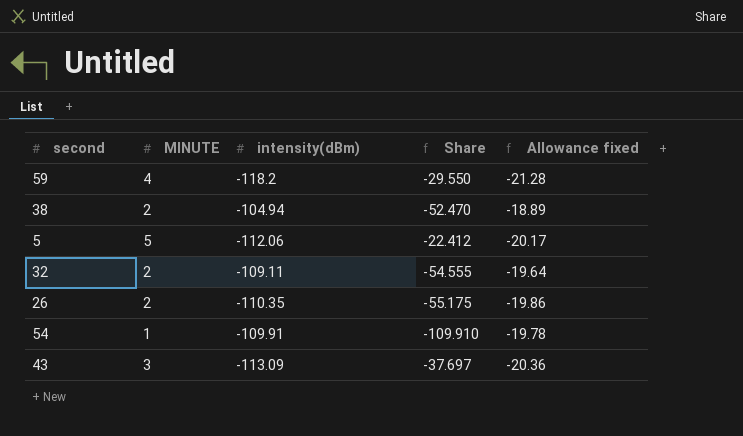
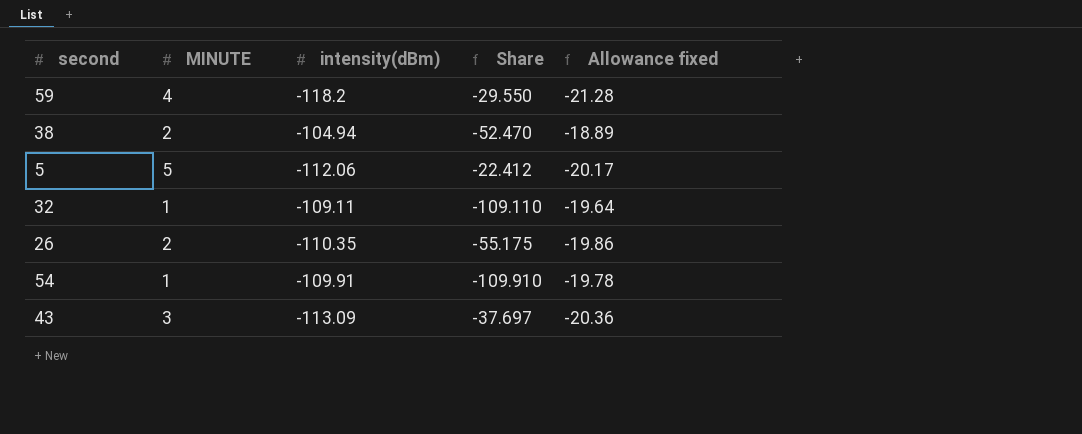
32 | MINUTE: 2 -> 1
32 | Share: -54.555 -> -109.110

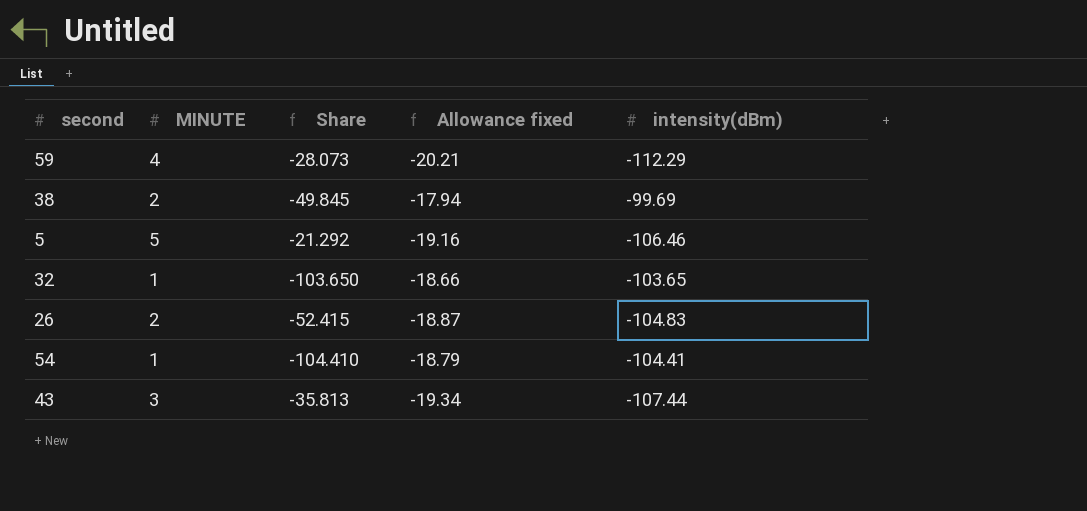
column intensity(dBm) | position: 3 -> 5
59 | Share: -29.550 -> -28.073
59 | Allowance fixed: -21.28 -> -20.21
59 | intensity(dBm): -118.2 -> -112.29
38 | Share: -52.470 -> -49.845
38 | Allowance fixed: -18.89 -> -17.94
38 | intensity(dBm): -104.94 -> -99.69
5 | Share: -22.412 -> -21.292
5 | Allowance fixed: -20.17 -> -19.16
5 | intensity(dBm): -112.06 -> -106.46
32 | Share: -109.110 -> -103.650
32 | Allowance fixed: -19.64 -> -18.66
32 | intensity(dBm): -109.11 -> -103.65
26 | Share: -55.175 -> -52.415
26 | Allowance fixed: -19.86 -> -18.87
26 | intensity(dBm): -110.35 -> -104.83
54 | Share: -109.910 -> -104.410
54 | Allowance fixed: -19.78 -> -18.79
54 | intensity(dBm): -109.91 -> -104.41
43 | Share: -37.697 -> -35.813
43 | Allowance fixed: -20.36 -> -19.34
43 | intensity(dBm): -113.09 -> -107.44

